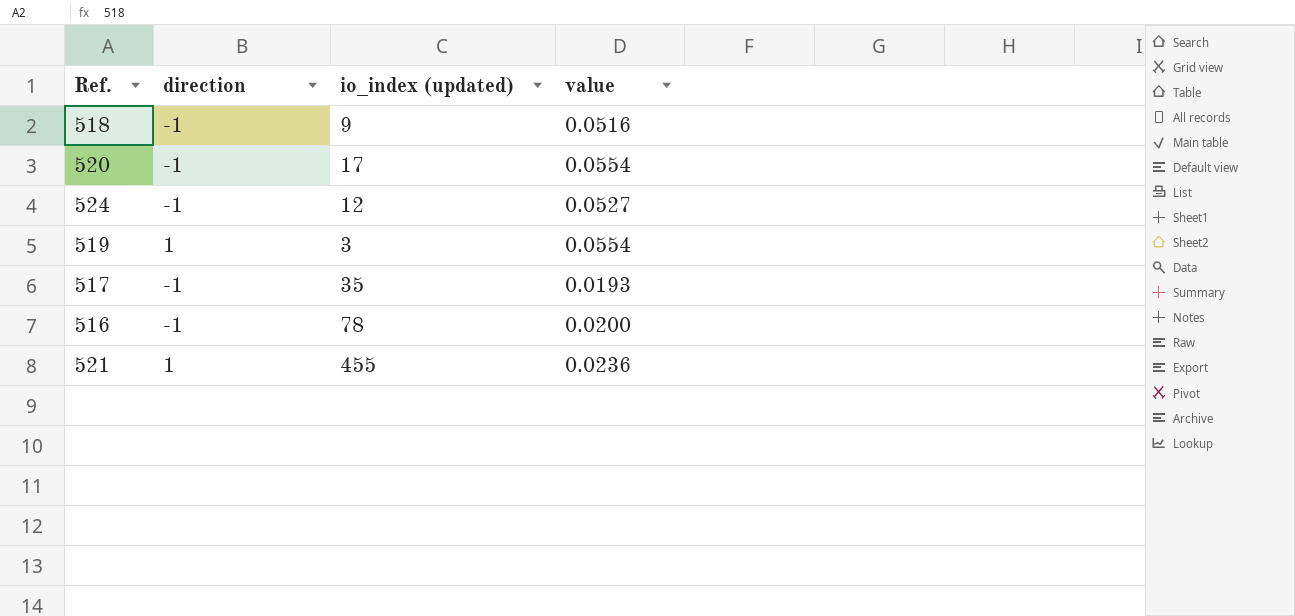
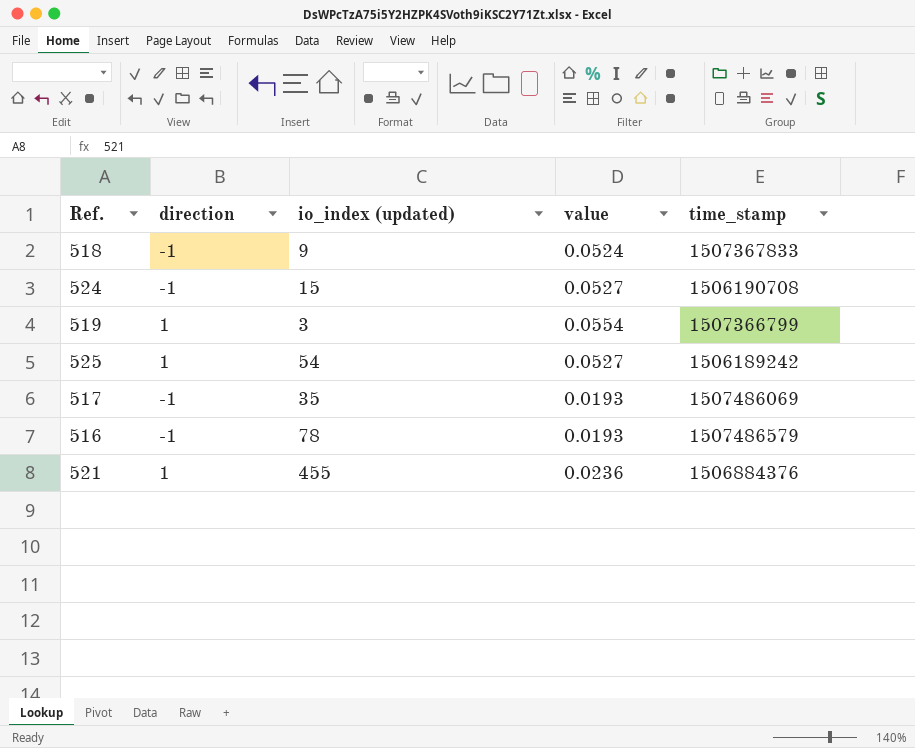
column time_stamp | position: none -> 5
row 520: -1 | 17 | 0.0554 -> none
518 | value: 0.0516 -> 0.0524
524 | io_index (updated): 12 -> 15
row 525: none -> 1 | 54 | 0.0527 | 1506189242
516 | value: 0.0200 -> 0.0193

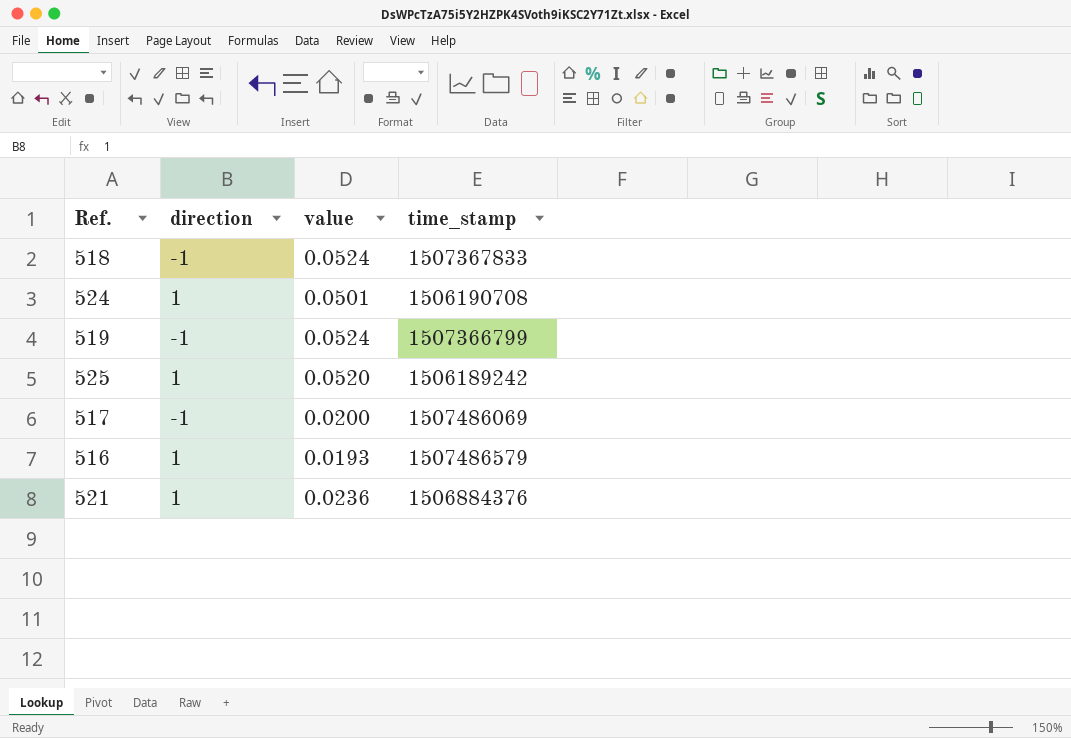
column io_index (updated) | position: 3 -> none
524 | direction: -1 -> 1
524 | value: 0.0527 -> 0.0501
519 | direction: 1 -> -1
519 | value: 0.0554 -> 0.0524
525 | value: 0.0527 -> 0.0520
517 | value: 0.0193 -> 0.0200
516 | direction: -1 -> 1

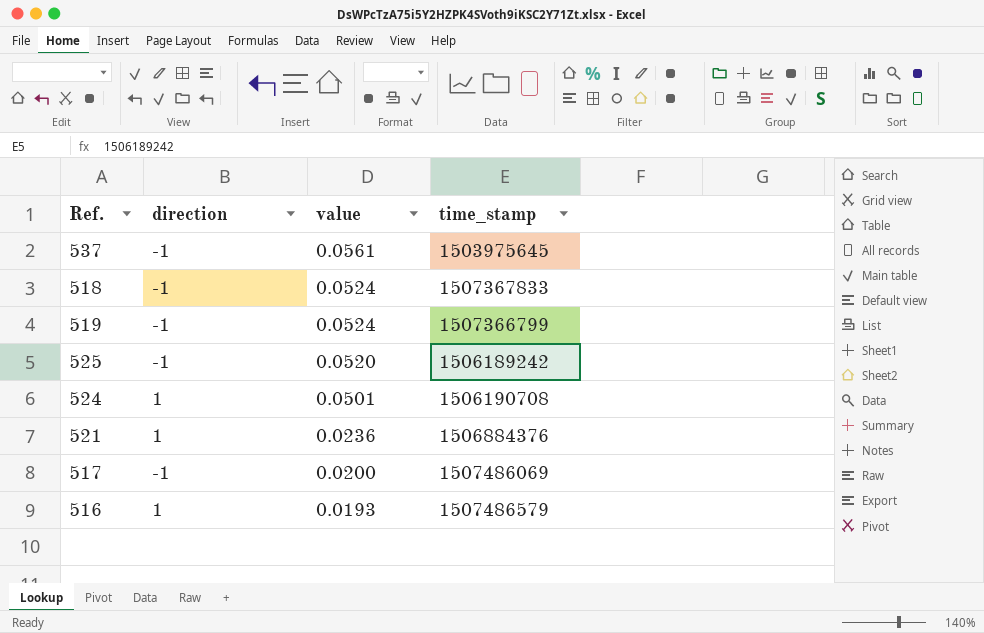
row order: none -> value descending
row 537: none -> -1 | 0.0561 | 1503975645
525 | direction: 1 -> -1

